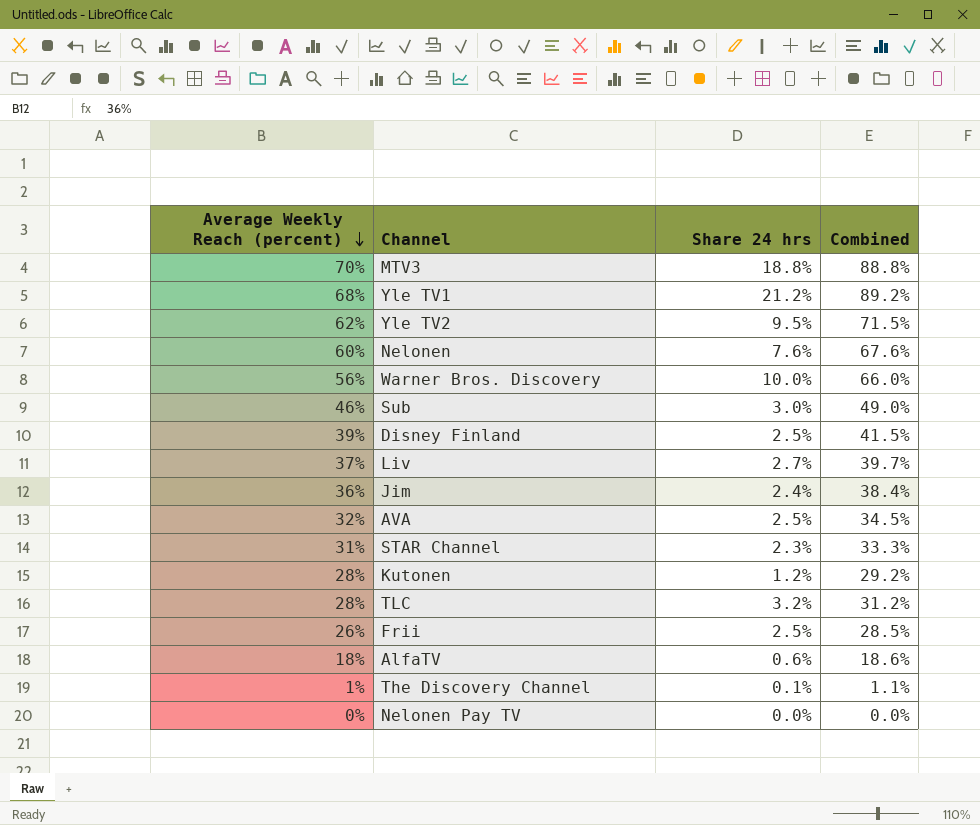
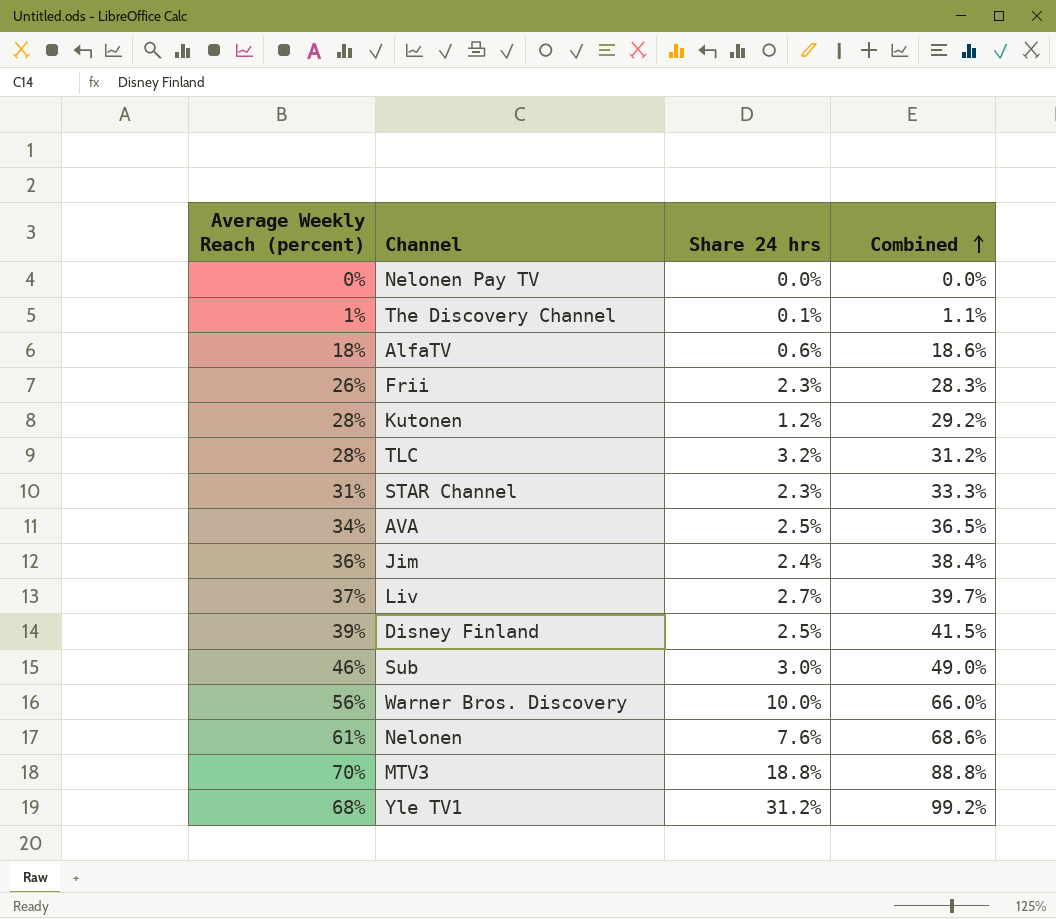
row order: Average Weekly Reach (percent) descending -> Combined ascending
row Yle TV2: 62% | 9.5% | 71.5% -> none
Frii | Share 24 hrs: 2.5% -> 2.3%
Frii | Combined: 28.5% -> 28.3%
AVA | Average Weekly Reach (percent): 32% -> 34%
AVA | Combined: 34.5% -> 36.5%
Nelonen | Average Weekly Reach (percent): 60% -> 61%
Nelonen | Combined: 67.6% -> 68.6%
Yle TV1 | Share 24 hrs: 21.2% -> 31.2%
Yle TV1 | Combined: 89.2% -> 99.2%

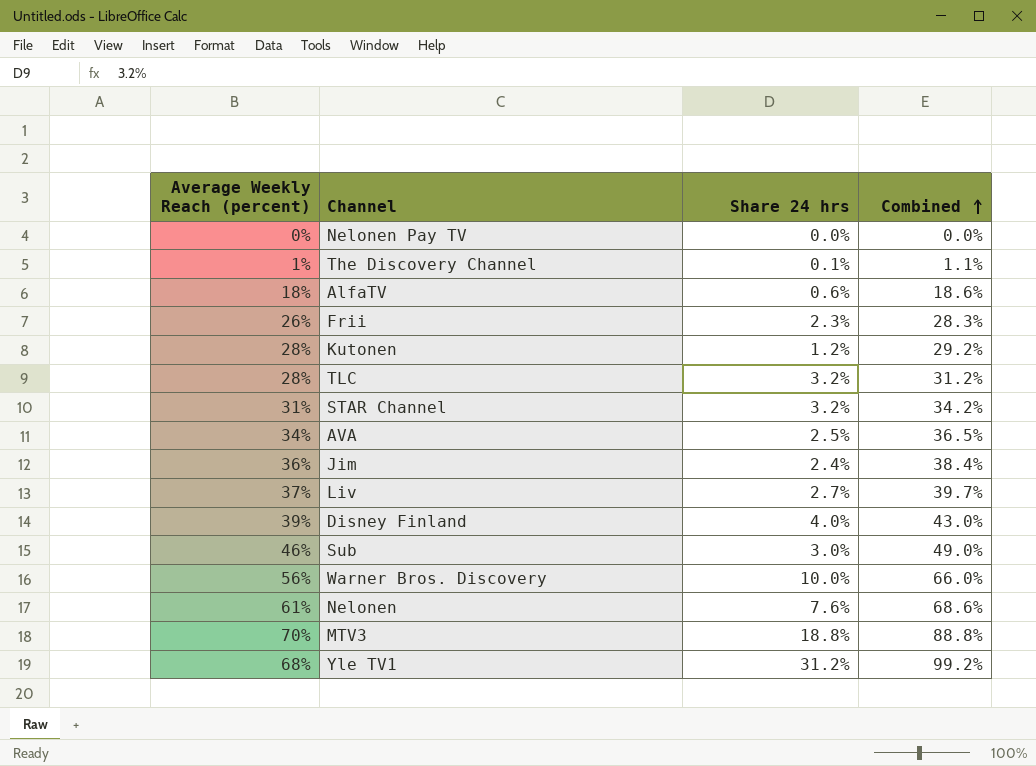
STAR Channel | Share 24 hrs: 2.3% -> 3.2%
STAR Channel | Combined: 33.3% -> 34.2%
Disney Finland | Share 24 hrs: 2.5% -> 4.0%
Disney Finland | Combined: 41.5% -> 43.0%

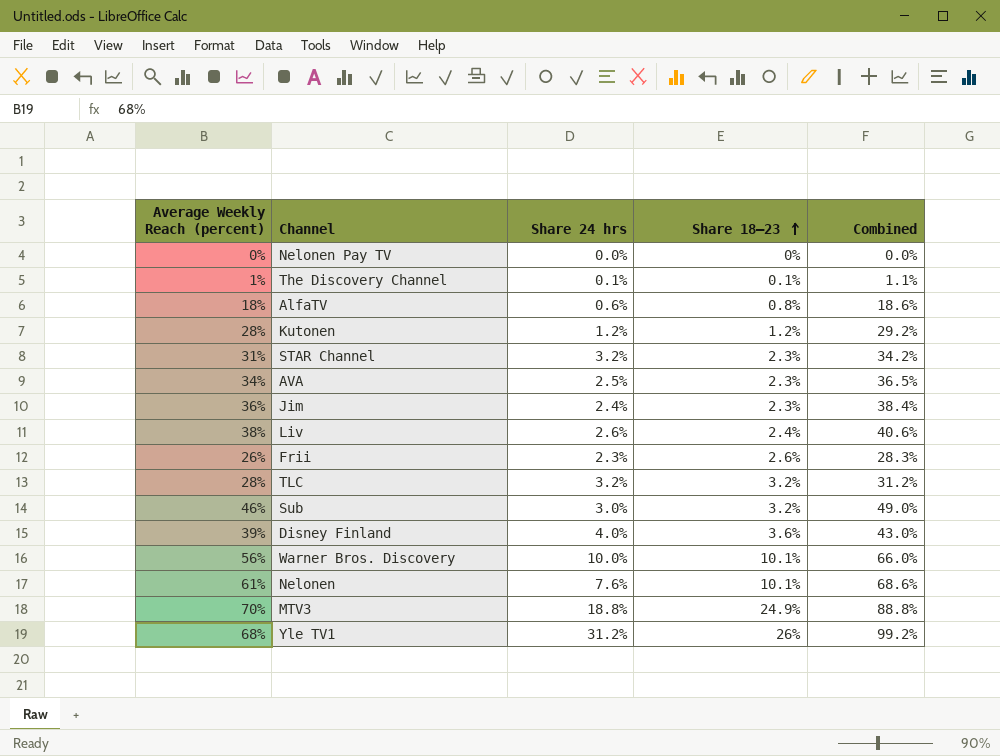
row order: Combined ascending -> Share 18–23 ascending
column Share 18–23 | position: none -> 4
Liv | Average Weekly Reach (percent): 37% -> 38%
Liv | Share 24 hrs: 2.7% -> 2.6%
Liv | Combined: 39.7% -> 40.6%

